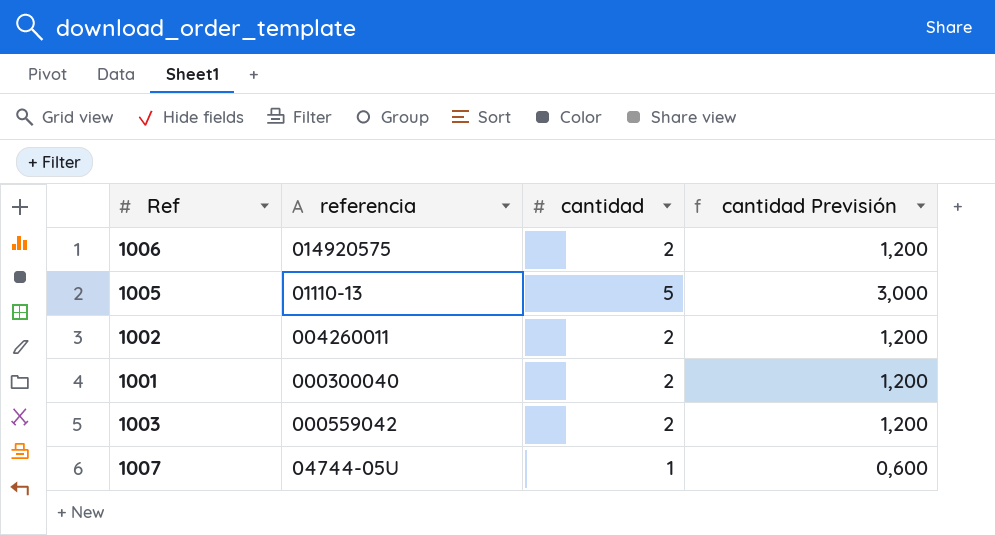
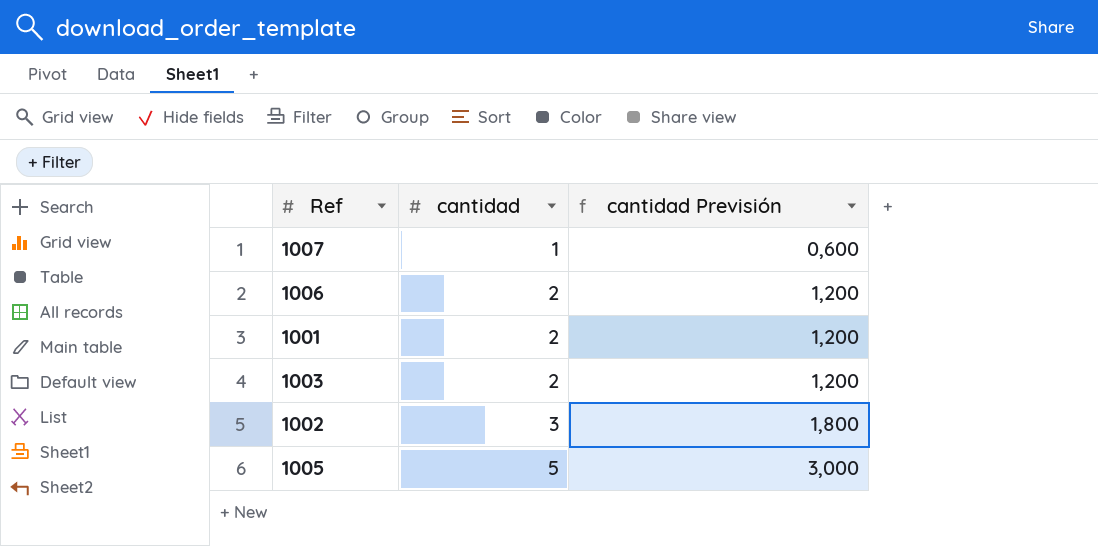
row order: none -> cantidad ascending
column referencia | position: 2 -> none
1002 | cantidad: 2 -> 3
1002 | cantidad Previsión: 1,200 -> 1,800

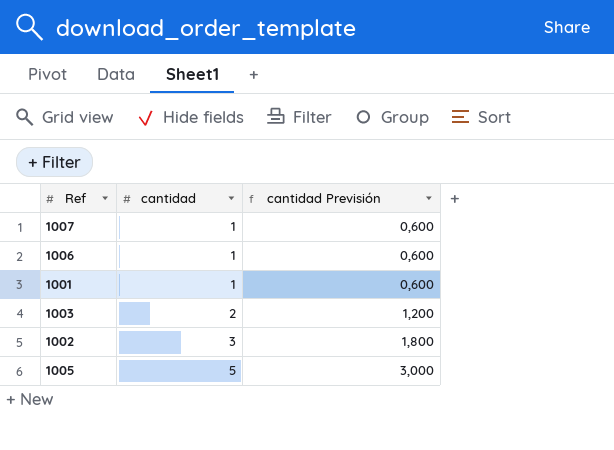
1006 | cantidad: 2 -> 1
1006 | cantidad Previsión: 1,200 -> 0,600
1001 | cantidad: 2 -> 1
1001 | cantidad Previsión: 1,200 -> 0,600

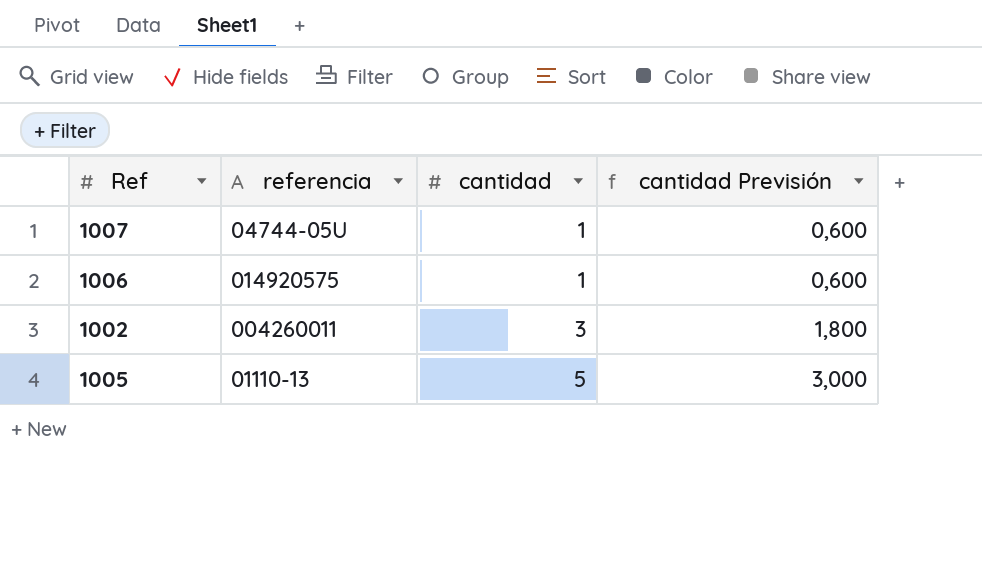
column referencia | position: none -> 2
row 1001: 1 | 0,600 -> none
row 1003: 2 | 1,200 -> none

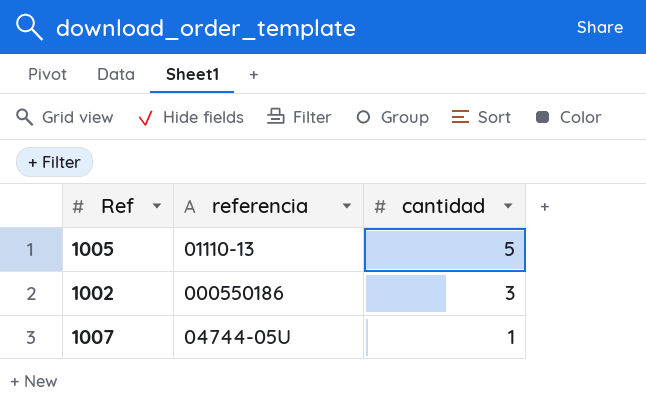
row order: cantidad ascending -> cantidad descending
column cantidad Previsión | formula: [cantidad] * 0,6 -> none
row 1006: 014920575 | 1 | 0,600 -> none
1002 | referencia: 004260011 -> 000550186

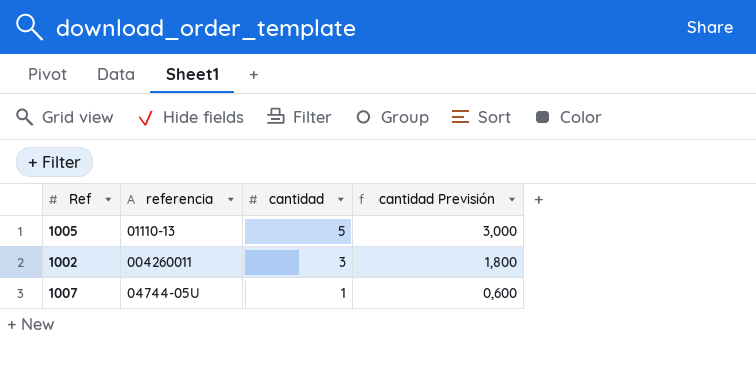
column cantidad Previsión | formula: none -> [cantidad] * 0,6
1002 | referencia: 000550186 -> 004260011

